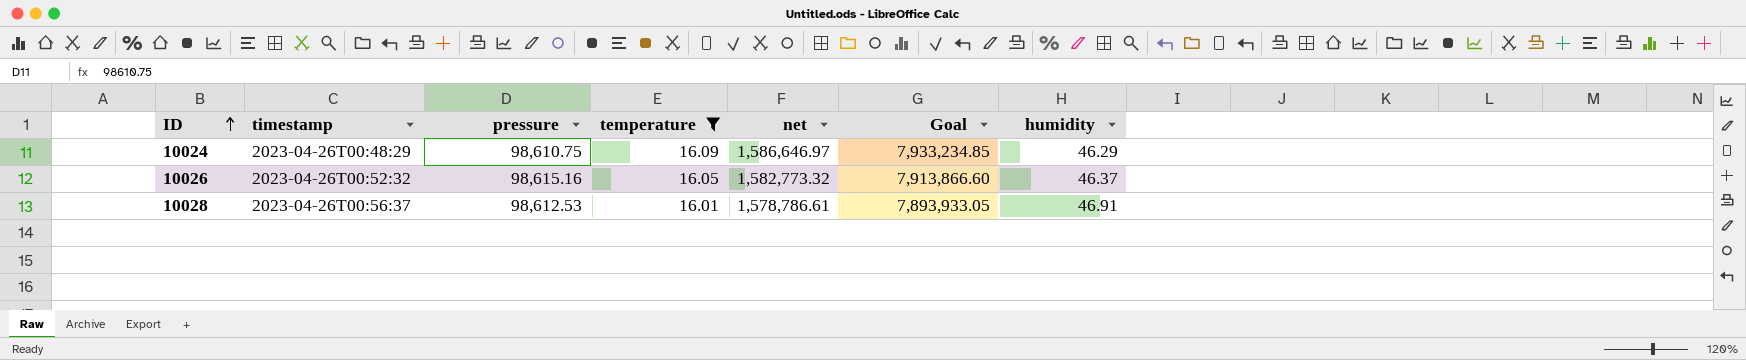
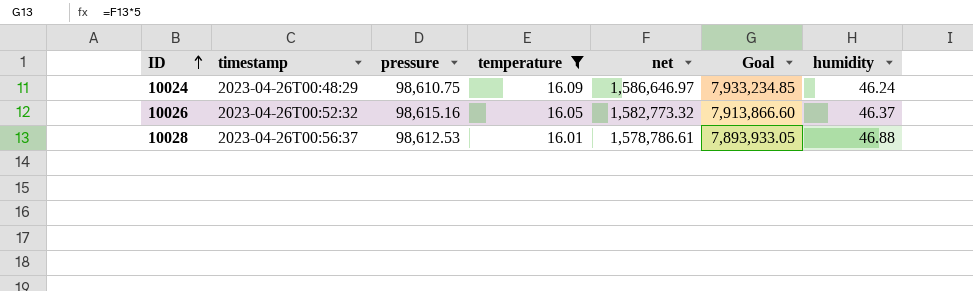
10024 | humidity: 46.29 -> 46.24
10028 | humidity: 46.91 -> 46.88

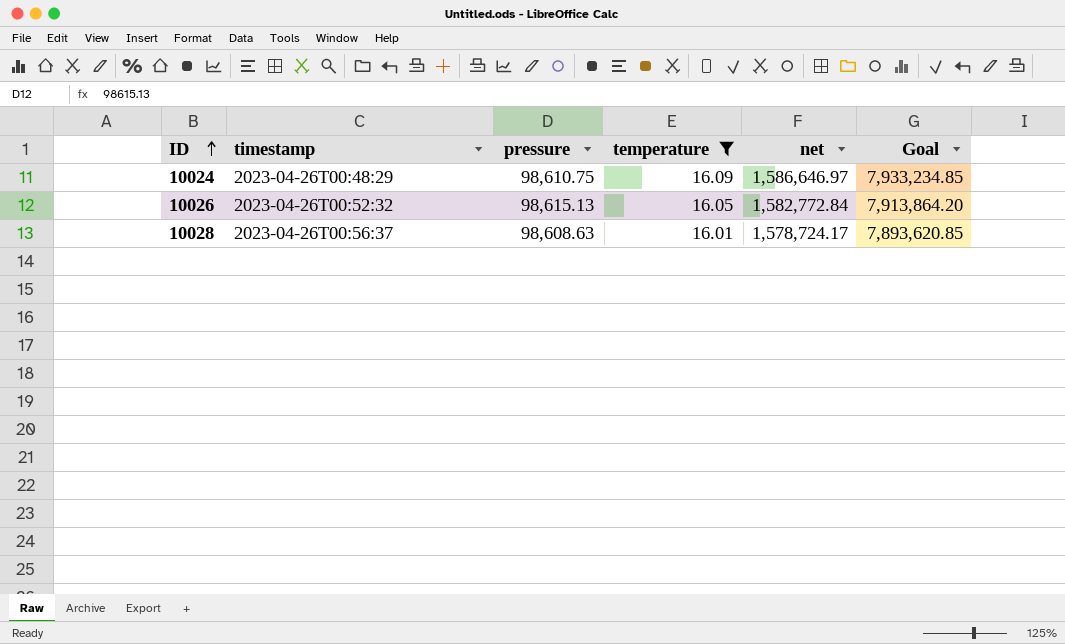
column humidity | position: 7 -> none
10026 | pressure: 98,615.16 -> 98,615.13
10026 | net: 1,582,773.32 -> 1,582,772.84
10026 | Goal: 7,913,866.60 -> 7,913,864.20
10028 | pressure: 98,612.53 -> 98,608.63
10028 | net: 1,578,786.61 -> 1,578,724.17
10028 | Goal: 7,893,933.05 -> 7,893,620.85

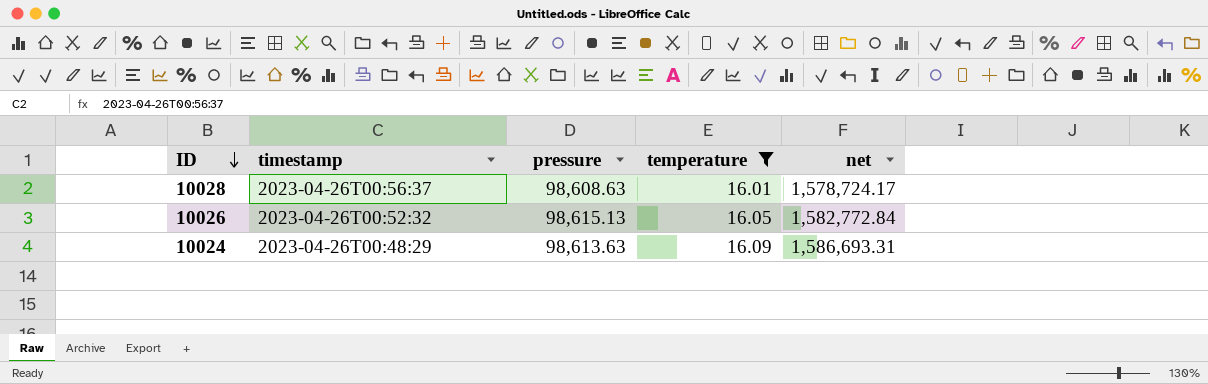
row order: ID ascending -> ID descending
column Goal | formula: [net] * 5 -> none
10024 | pressure: 98,610.75 -> 98,613.63
10024 | net: 1,586,646.97 -> 1,586,693.31

